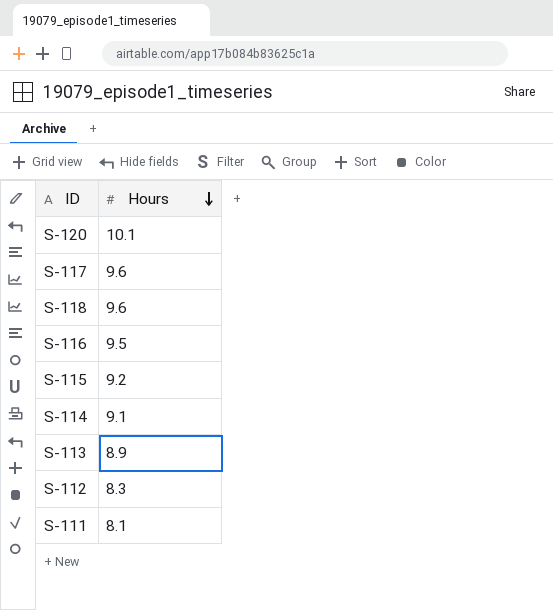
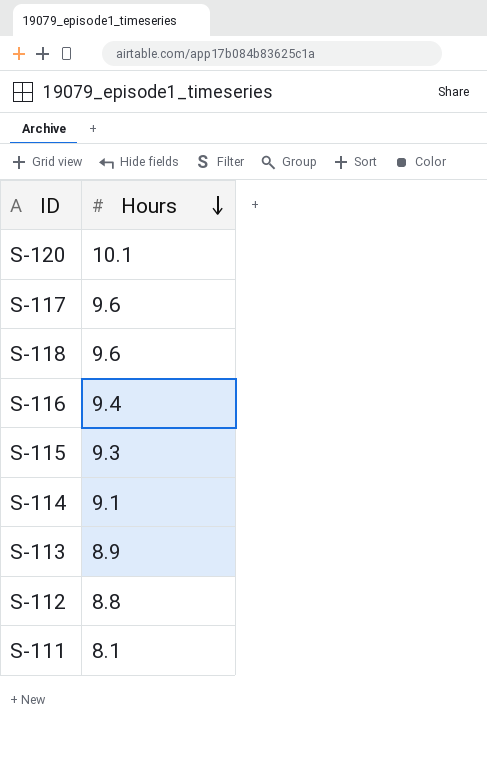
S-116 | Hours: 9.5 -> 9.4
S-115 | Hours: 9.2 -> 9.3
S-112 | Hours: 8.3 -> 8.8

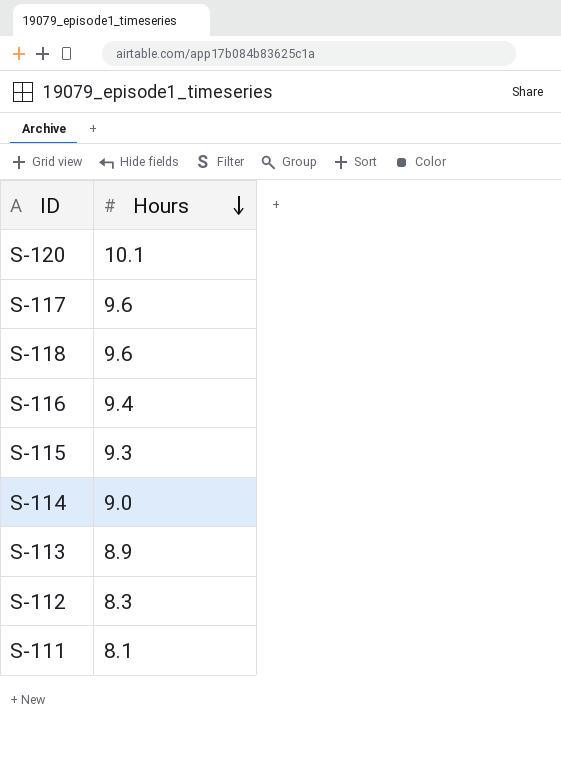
S-114 | Hours: 9.1 -> 9.0
S-112 | Hours: 8.8 -> 8.3

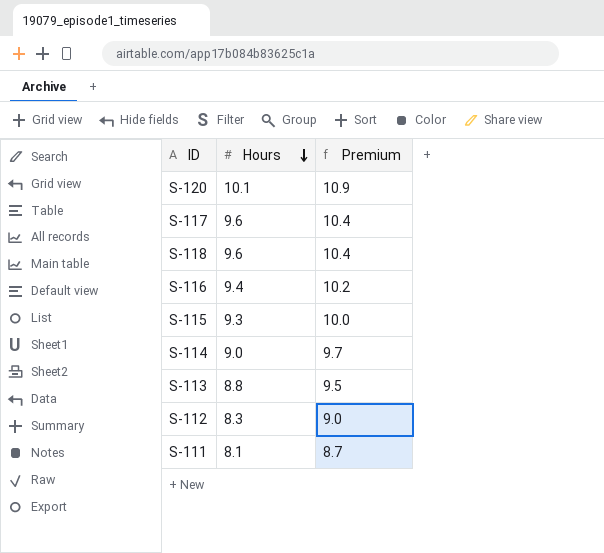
column Premium | formula: none -> [Hours] * 1.08
S-113 | Hours: 8.9 -> 8.8

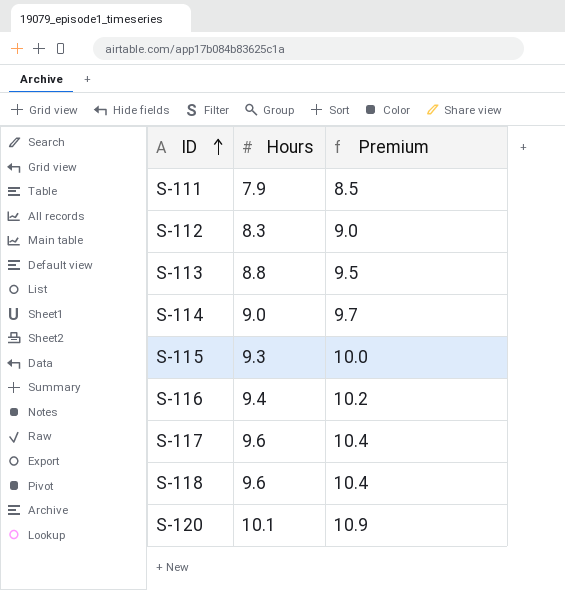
row order: Hours descending -> ID ascending
S-111 | Hours: 8.1 -> 7.9
S-111 | Premium: 8.7 -> 8.5

